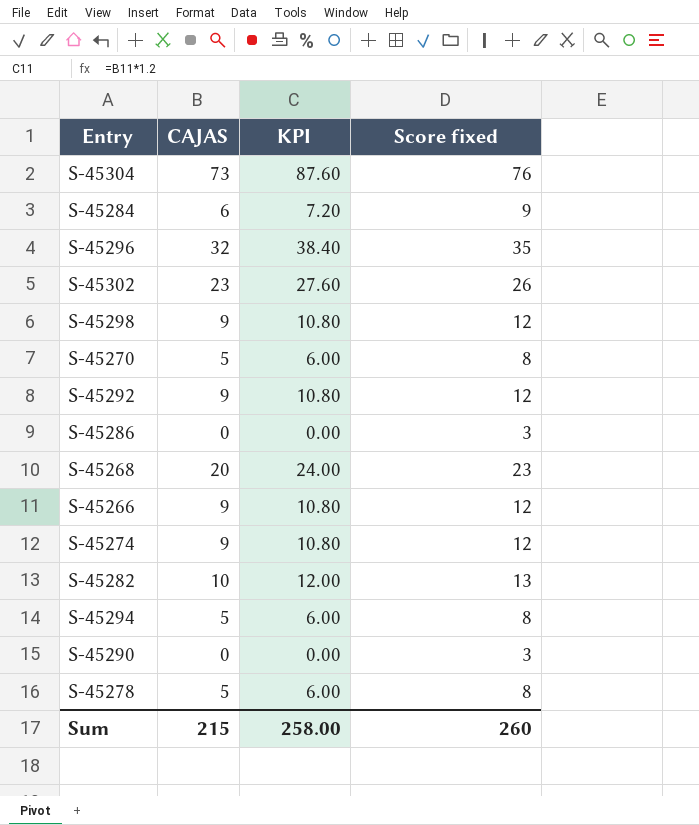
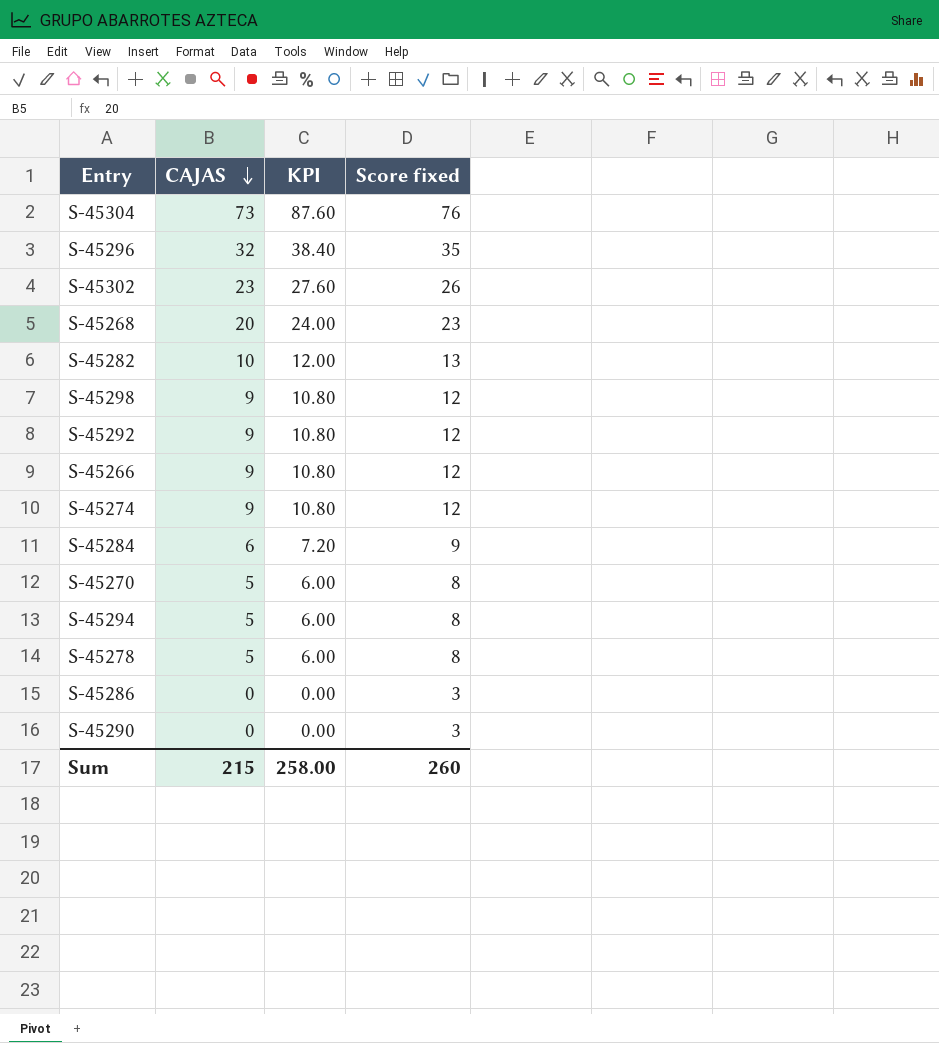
row order: none -> CAJAS descending

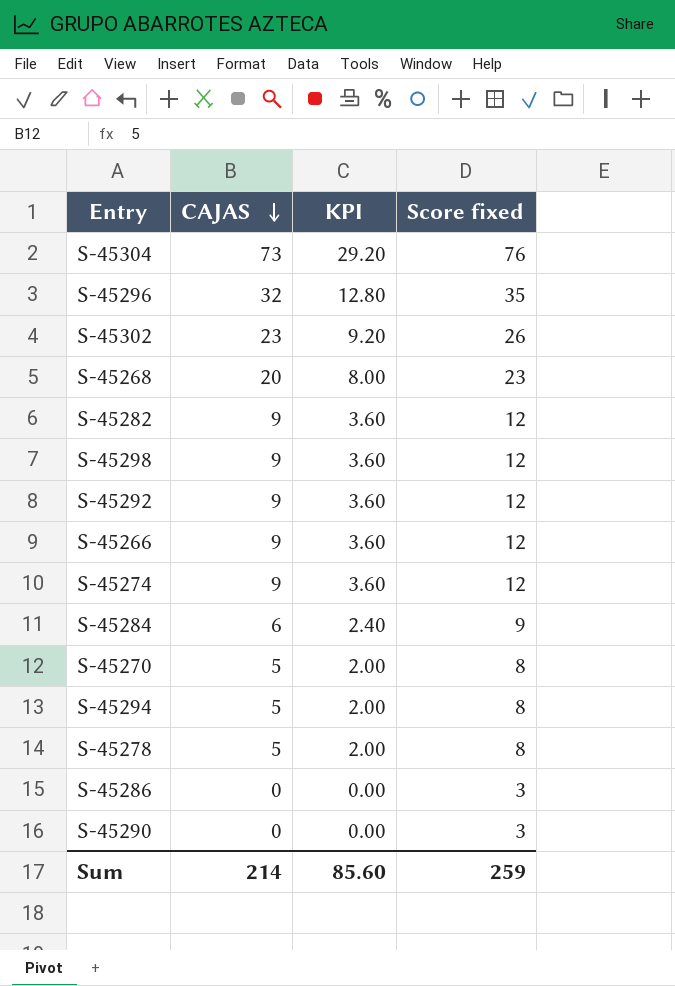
column KPI | formula: [CAJAS] * 1.2 -> [CAJAS] * 0.4
S-45282 | CAJAS: 10 -> 9
S-45282 | Score fixed: 13 -> 12
Sum | CAJAS: 215 -> 214
Sum | KPI: 258.00 -> 85.60
Sum | Score fixed: 260 -> 259

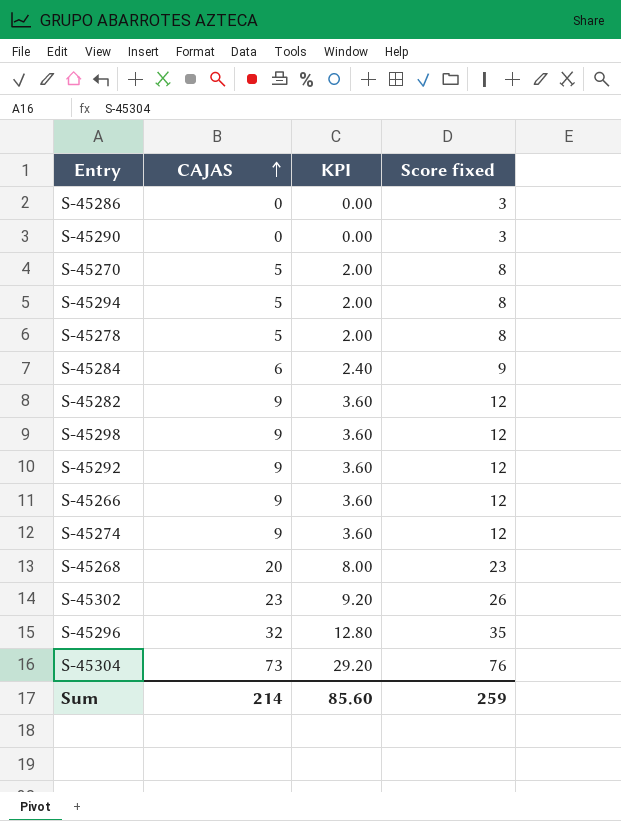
row order: CAJAS descending -> CAJAS ascending

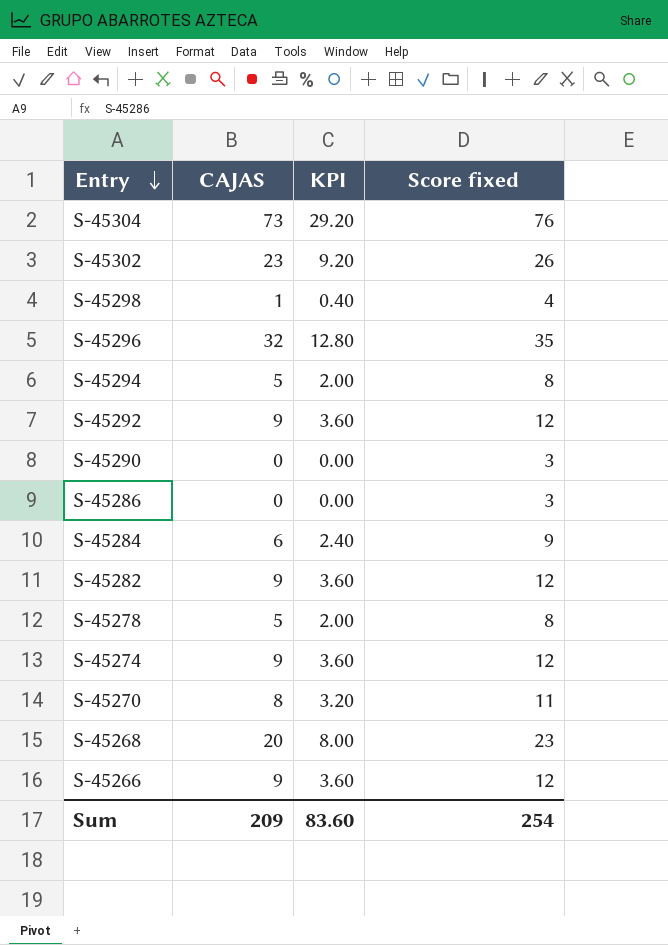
row order: CAJAS ascending -> Entry descending
S-45298 | CAJAS: 9 -> 1
S-45298 | KPI: 3.60 -> 0.40
S-45298 | Score fixed: 12 -> 4
S-45270 | CAJAS: 5 -> 8
S-45270 | KPI: 2.00 -> 3.20
S-45270 | Score fixed: 8 -> 11
Sum | CAJAS: 214 -> 209
Sum | KPI: 85.60 -> 83.60
Sum | Score fixed: 259 -> 254

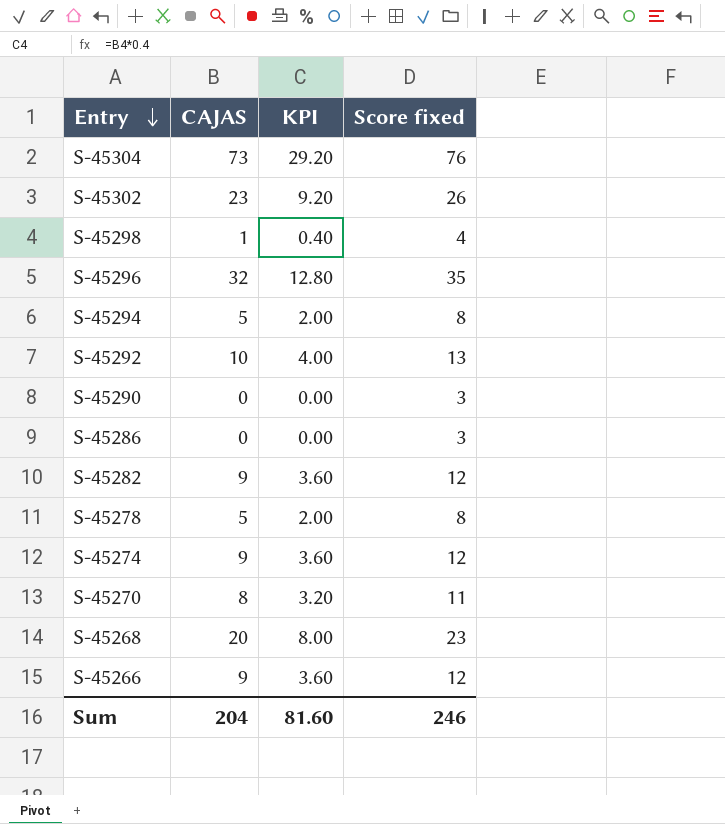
row S-45284: 6 | 2.40 | 9 -> none
S-45292 | CAJAS: 9 -> 10
S-45292 | KPI: 3.60 -> 4.00
S-45292 | Score fixed: 12 -> 13
Sum | CAJAS: 209 -> 204
Sum | KPI: 83.60 -> 81.60
Sum | Score fixed: 254 -> 246

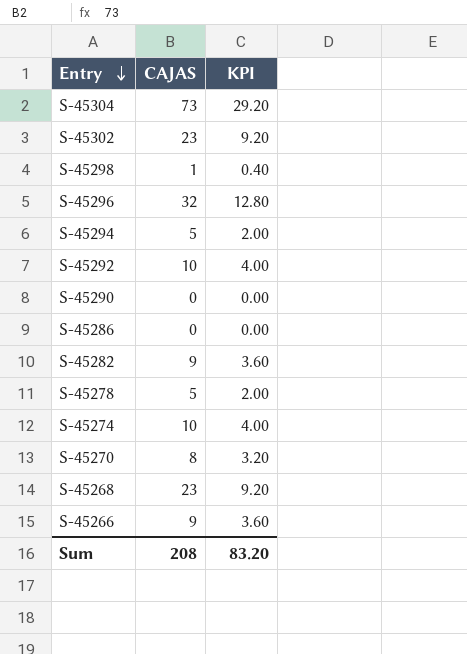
column Score fixed | formula: [CAJAS] + 3 -> none
S-45274 | CAJAS: 9 -> 10
S-45274 | KPI: 3.60 -> 4.00
S-45268 | CAJAS: 20 -> 23
S-45268 | KPI: 8.00 -> 9.20
Sum | CAJAS: 204 -> 208
Sum | KPI: 81.60 -> 83.20

